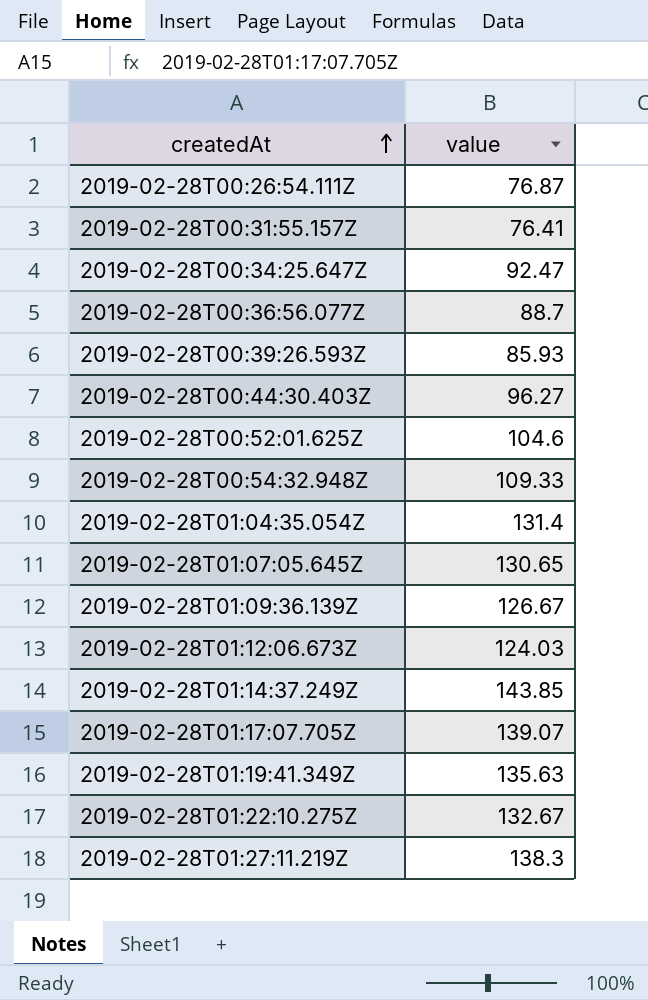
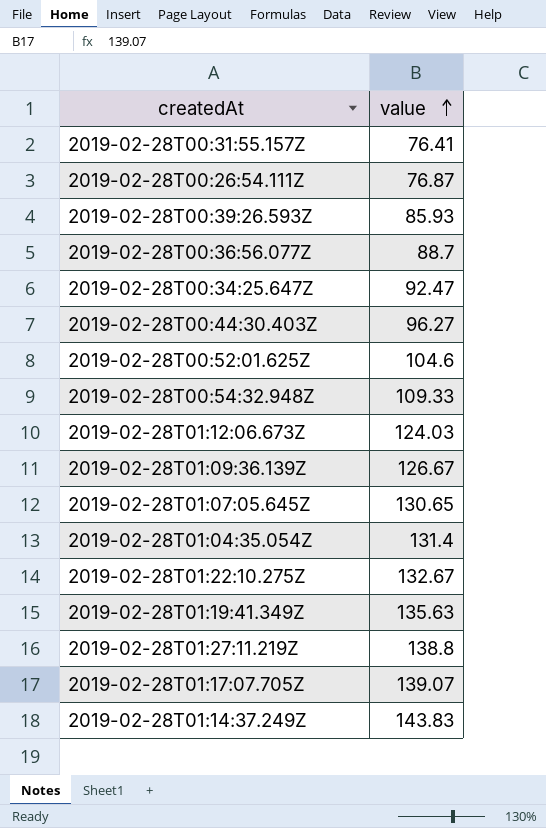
row order: createdAt ascending -> value ascending
2019-02-28T01:27:11.219Z | value: 138.3 -> 138.8
2019-02-28T01:14:37.249Z | value: 143.85 -> 143.83

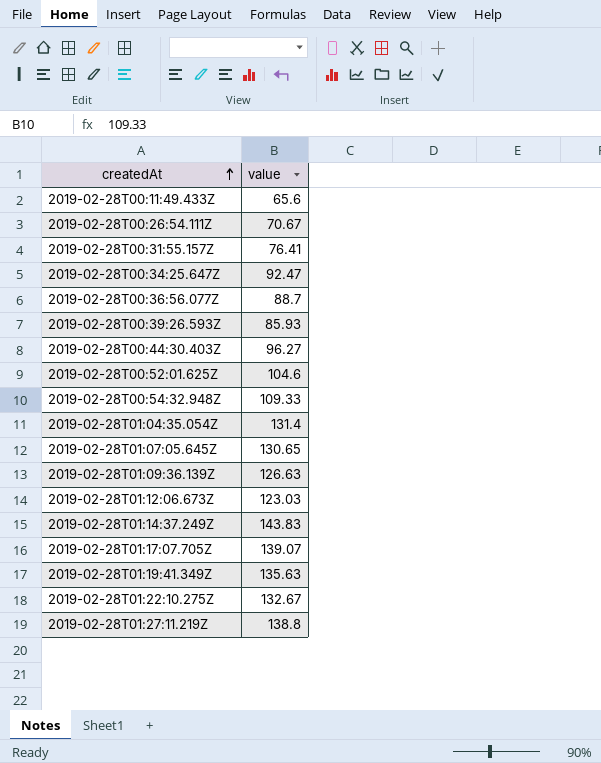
row order: value ascending -> createdAt ascending
row 2019-02-28T00:11:49.433Z: none -> 65.6
2019-02-28T00:26:54.111Z | value: 76.87 -> 70.67
2019-02-28T01:09:36.139Z | value: 126.67 -> 126.63
2019-02-28T01:12:06.673Z | value: 124.03 -> 123.03

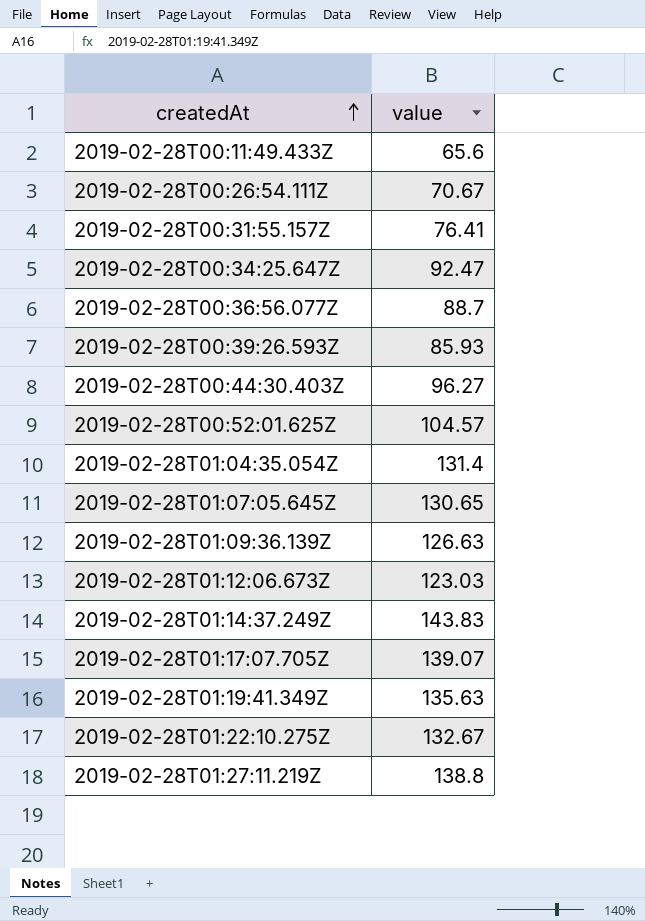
row 2019-02-28T00:54:32.948Z: 109.33 -> none
2019-02-28T00:52:01.625Z | value: 104.6 -> 104.57

